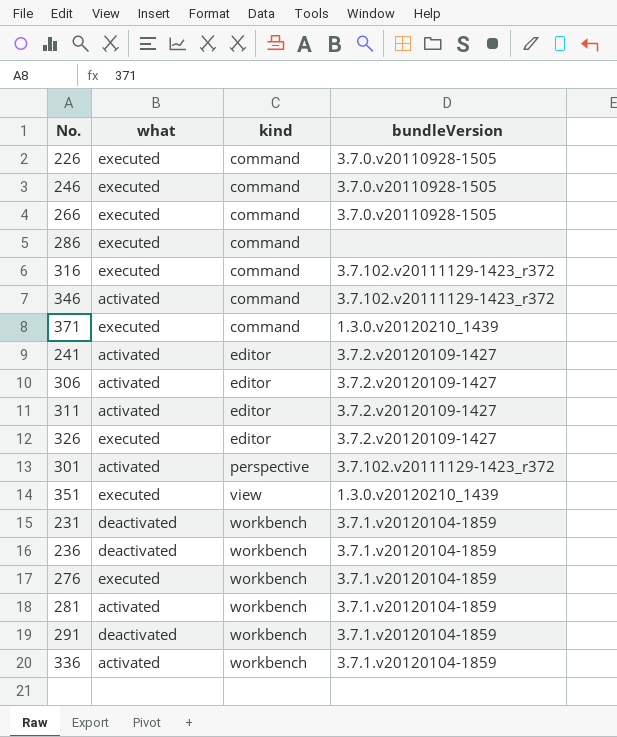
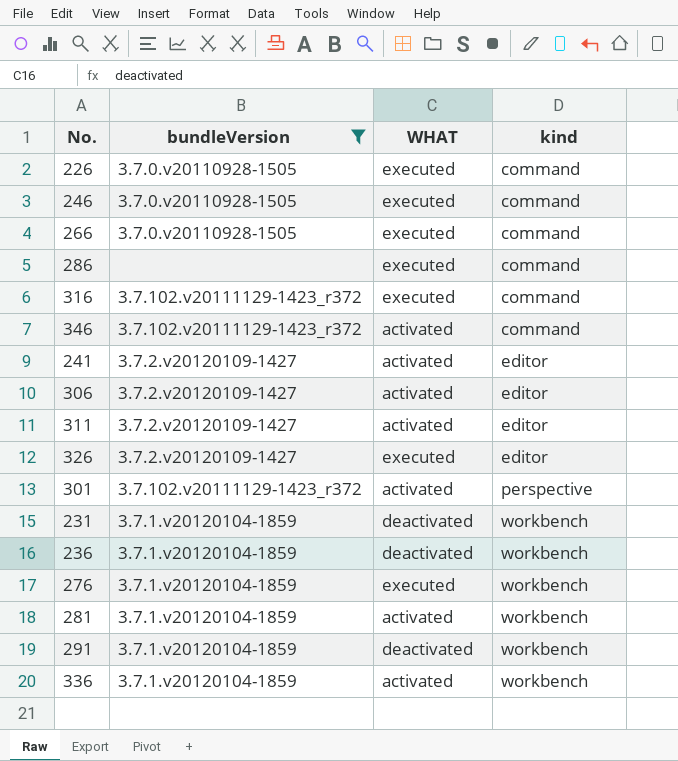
filter: none -> bundleVersion != 1.3.0.v20120210_1439
column bundleVersion | position: 4 -> 2
column name: what -> WHAT

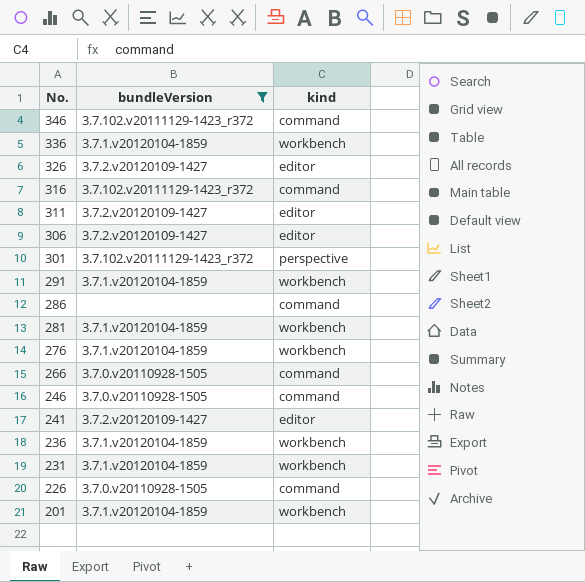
row order: kind ascending -> No. descending
column WHAT | position: 3 -> none
row 201: none -> 3.7.1.v20120104-1859 | workbench

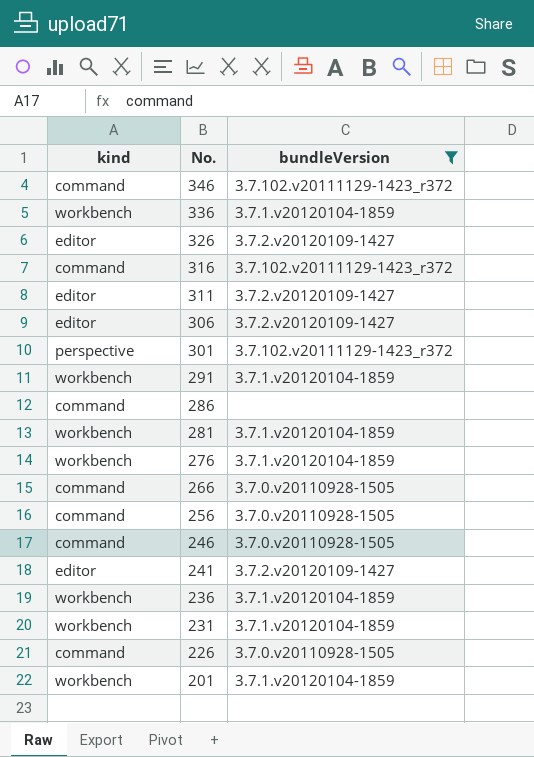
column kind | position: 3 -> 1
row 256: none -> command | 3.7.0.v20110928-1505

